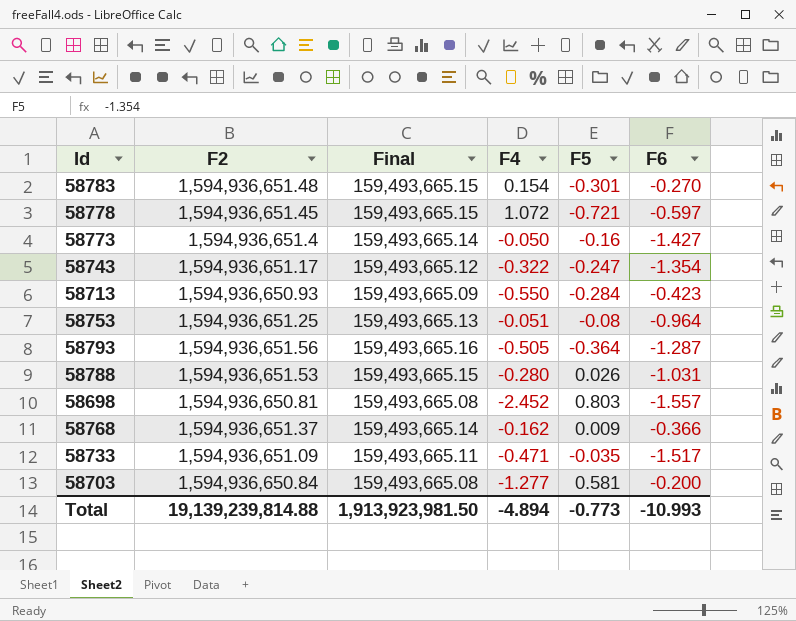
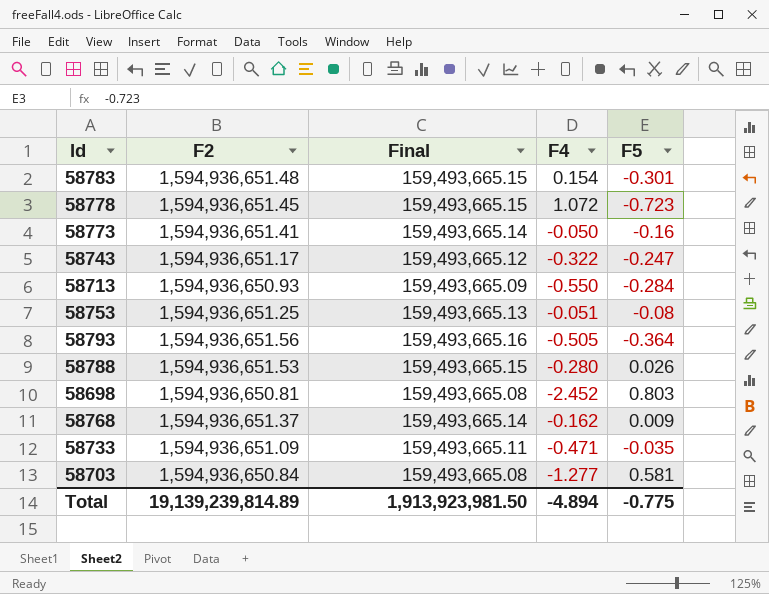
column F6 | position: 6 -> none
58778 | F5: -0.721 -> -0.723
58773 | F2: 1,594,936,651.4 -> 1,594,936,651.41
Total | F2: 19,139,239,814.88 -> 19,139,239,814.89
Total | F5: -0.773 -> -0.775

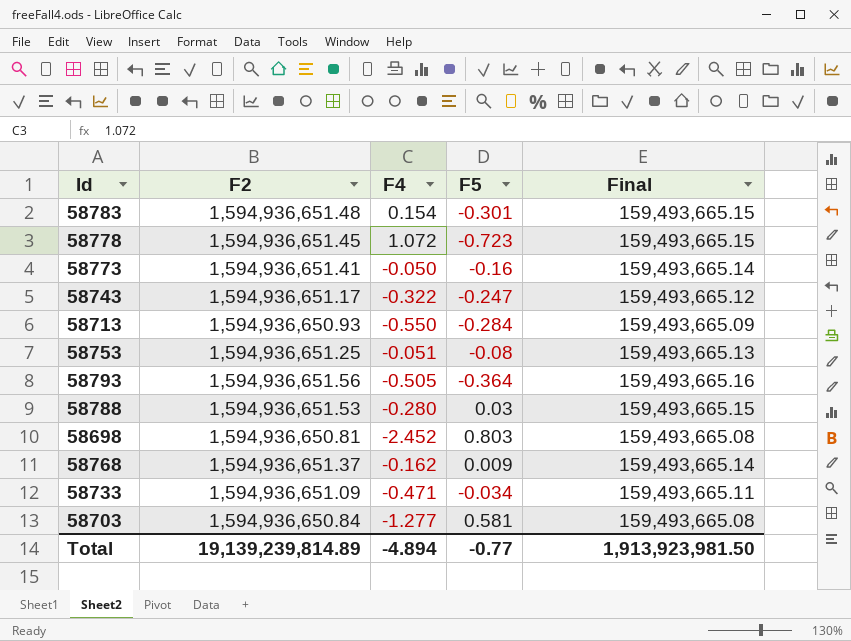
column Final | position: 3 -> 5
58788 | F5: 0.026 -> 0.03
58733 | F5: -0.035 -> -0.034
Total | F5: -0.775 -> -0.77

